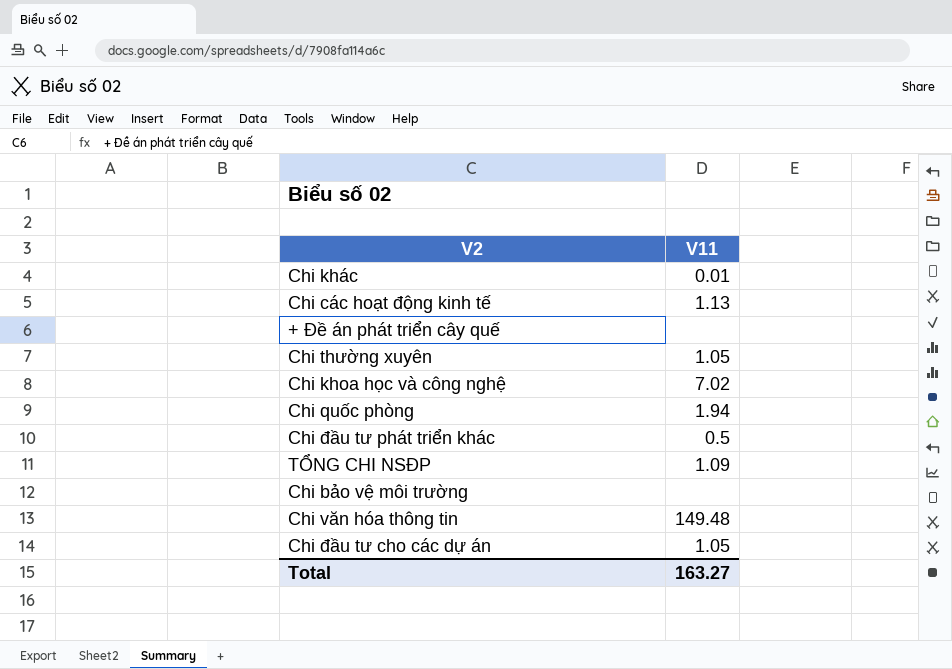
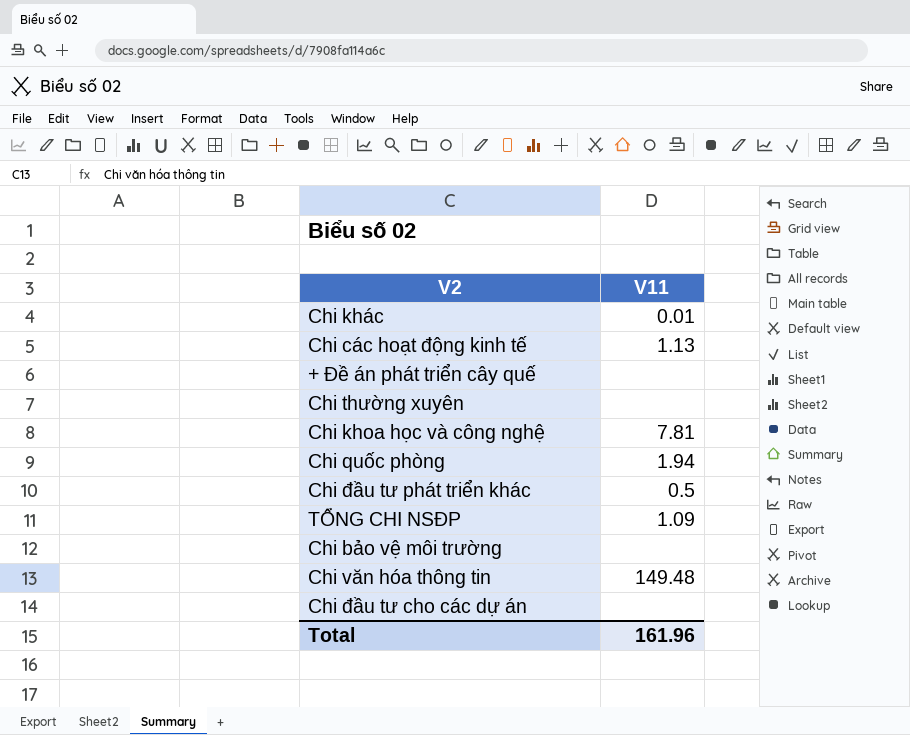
Chi thường xuyên | V11: 1.05 -> none
Chi khoa học và công nghệ | V11: 7.02 -> 7.81
Chi đầu tư cho các dự án | V11: 1.05 -> none
Total | V11: 163.27 -> 161.96

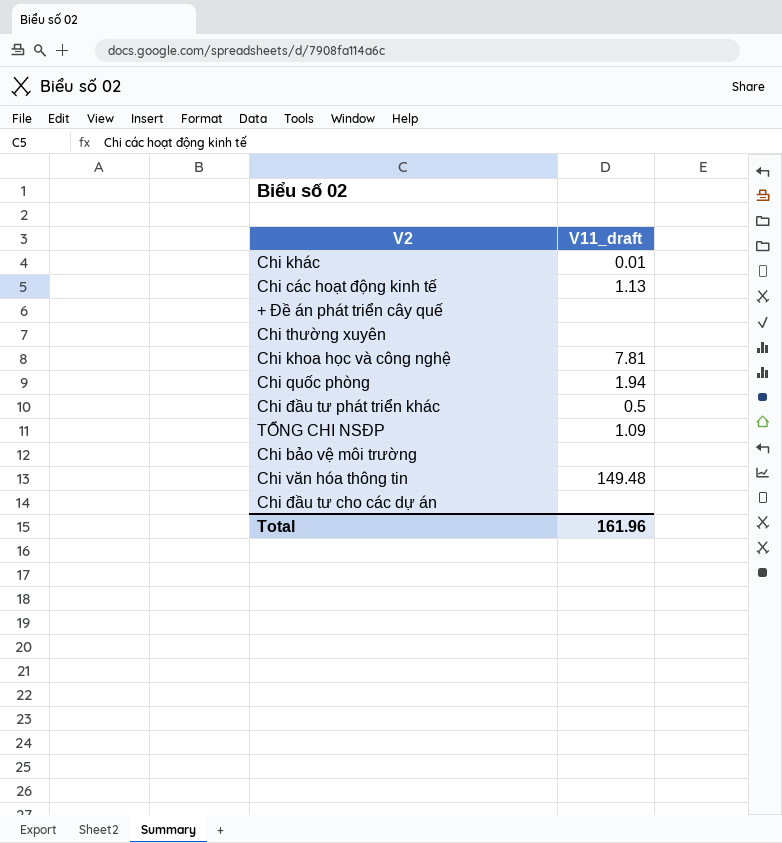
column name: V11 -> V11_draft

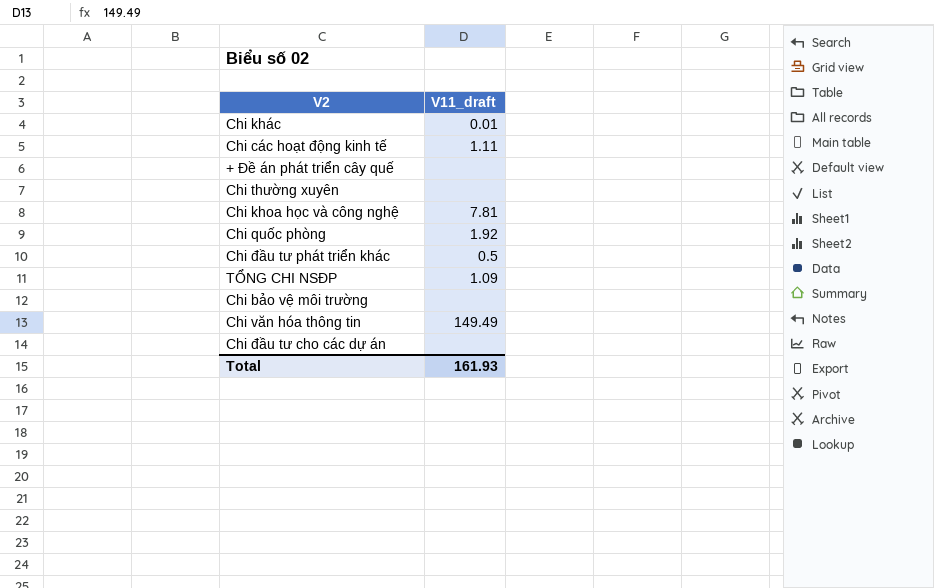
Chi các hoạt động kinh tế | V11_draft: 1.13 -> 1.11
Chi quốc phòng | V11_draft: 1.94 -> 1.92
Chi văn hóa thông tin | V11_draft: 149.48 -> 149.49
Total | V11_draft: 161.96 -> 161.93

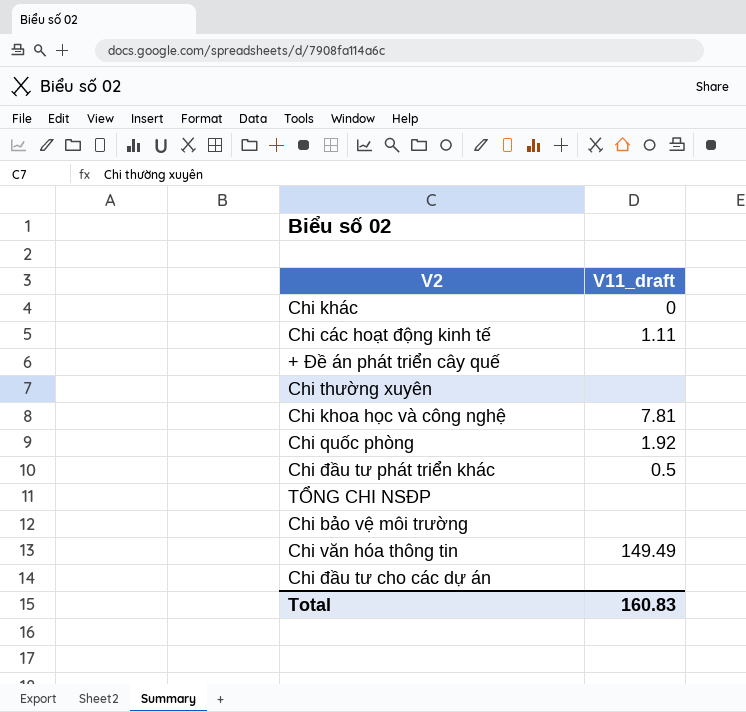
Chi khác | V11_draft: 0.01 -> 0
TỔNG CHI NSĐP | V11_draft: 1.09 -> none
Total | V11_draft: 161.93 -> 160.83

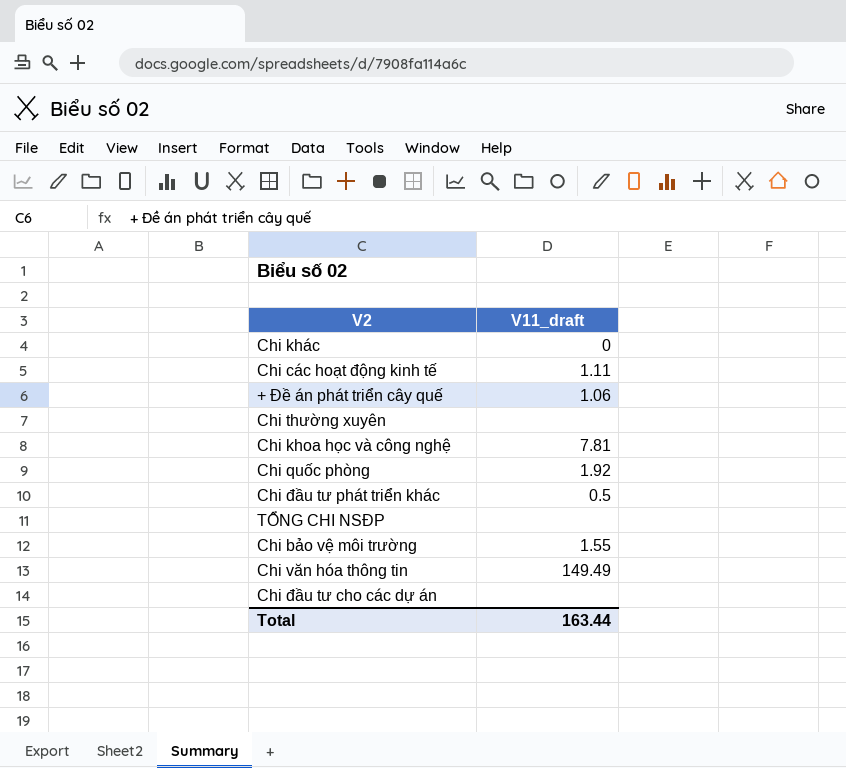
+ Đề án phát triển cây quế | V11_draft: none -> 1.06
Chi bảo vệ môi trường | V11_draft: none -> 1.55
Total | V11_draft: 160.83 -> 163.44

